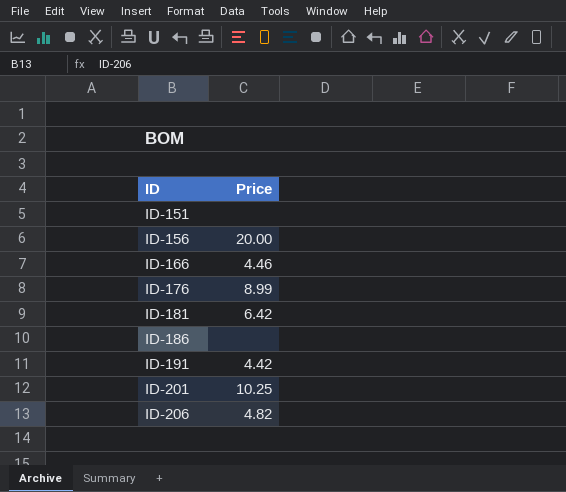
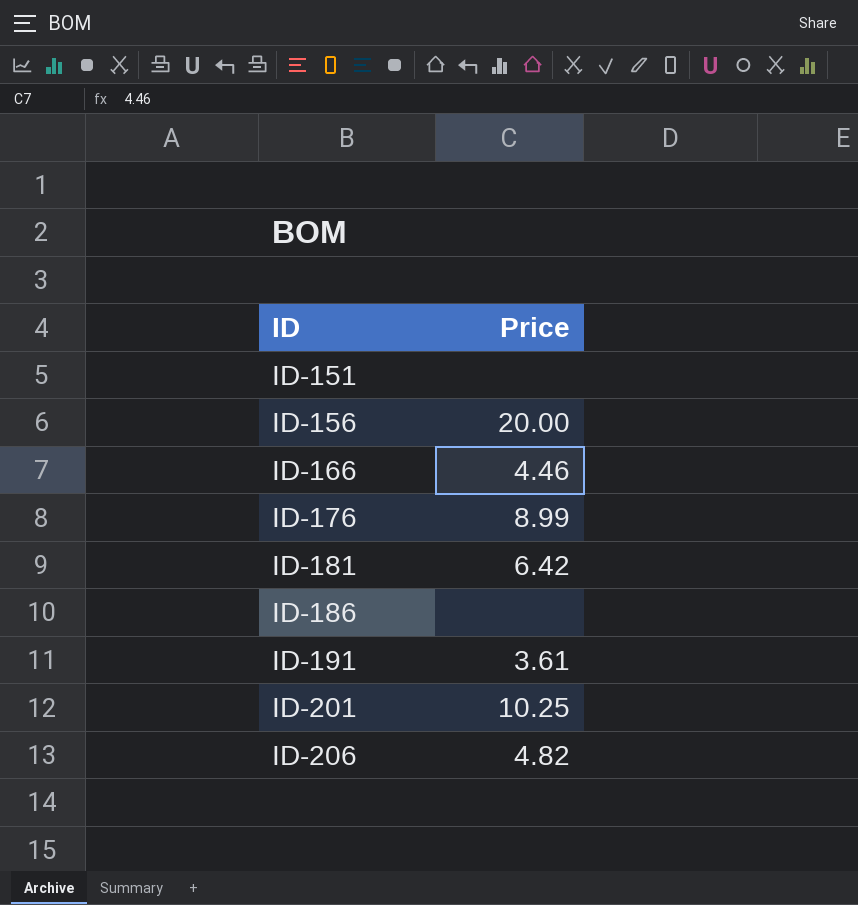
ID-191 | Price: 4.42 -> 3.61

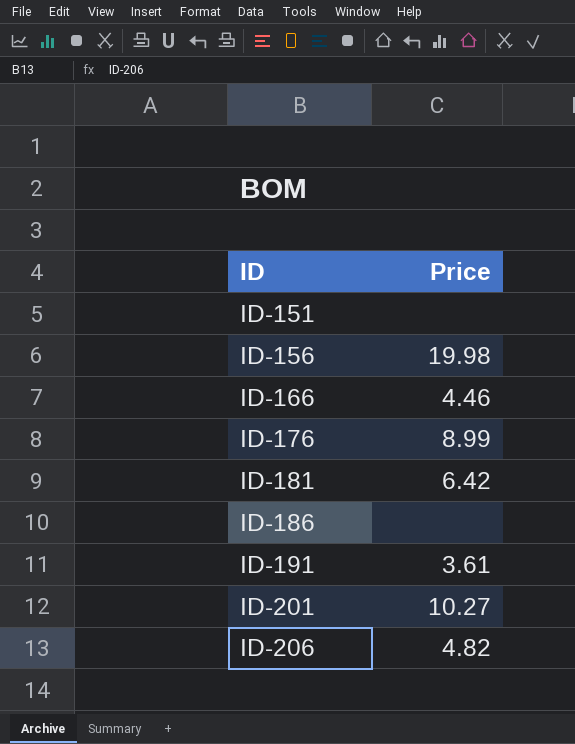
ID-156 | Price: 20.00 -> 19.98
ID-201 | Price: 10.25 -> 10.27

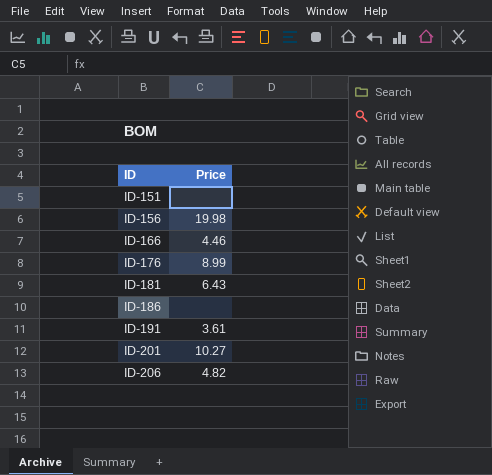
ID-181 | Price: 6.42 -> 6.43

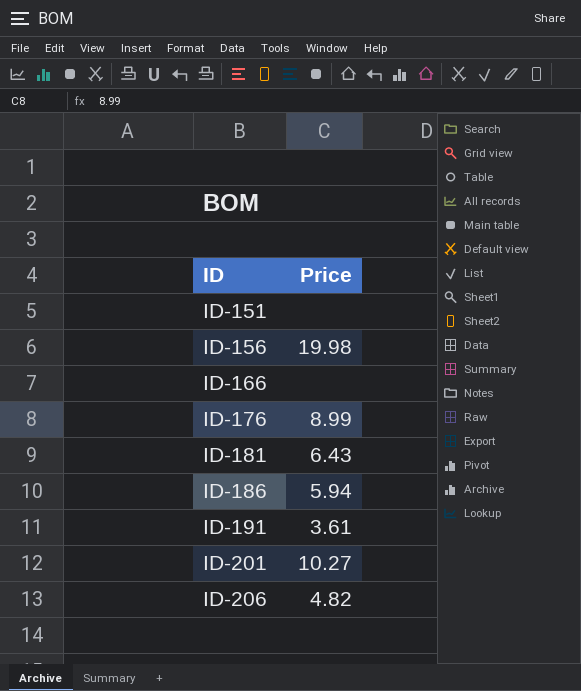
ID-166 | Price: 4.46 -> none
ID-186 | Price: none -> 5.94

